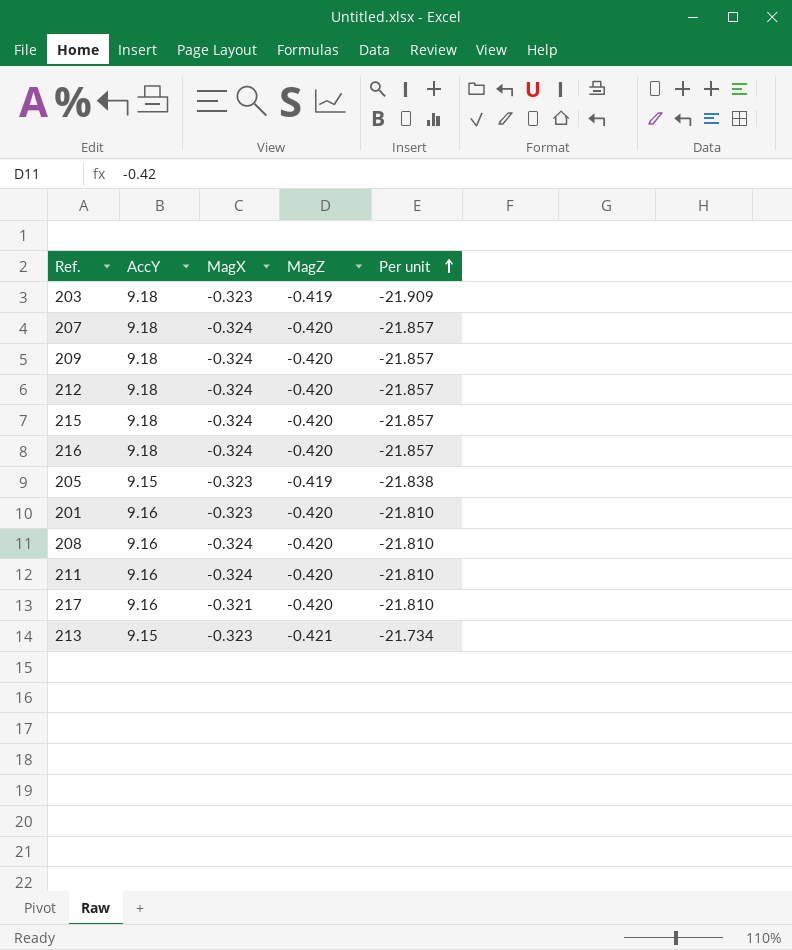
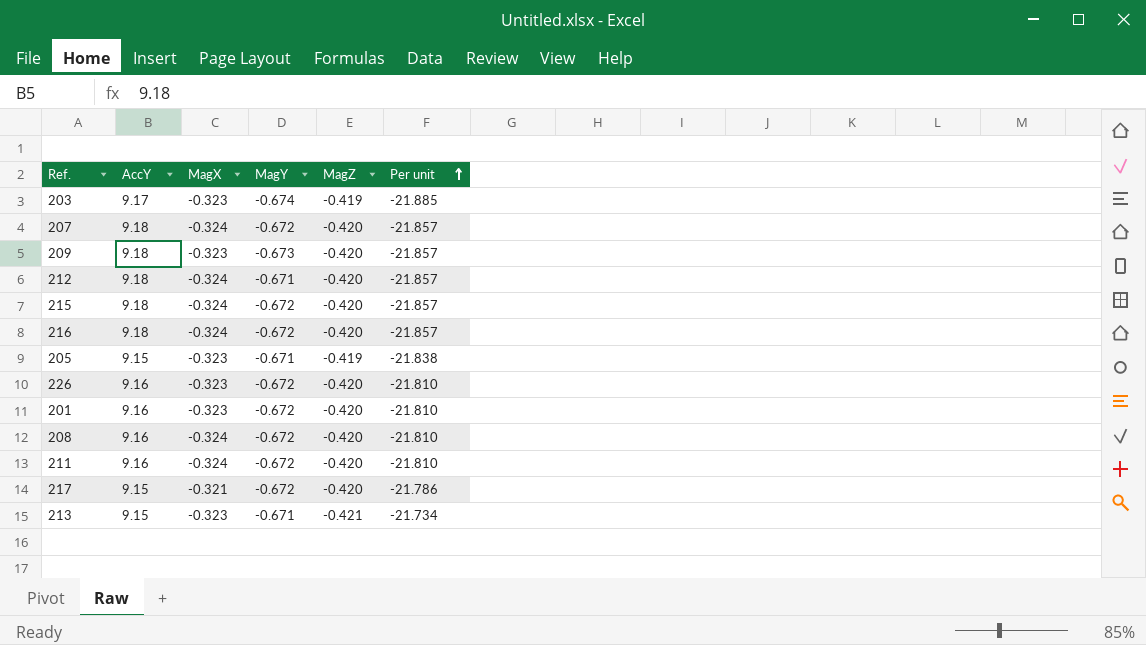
column MagY | position: none -> 4
203 | AccY: 9.18 -> 9.17
203 | Per unit: -21.909 -> -21.885
209 | MagX: -0.324 -> -0.323
row 226: none -> 9.16 | -0.323 | -0.672 | -0.420 | -21.810
217 | AccY: 9.16 -> 9.15
217 | Per unit: -21.810 -> -21.786

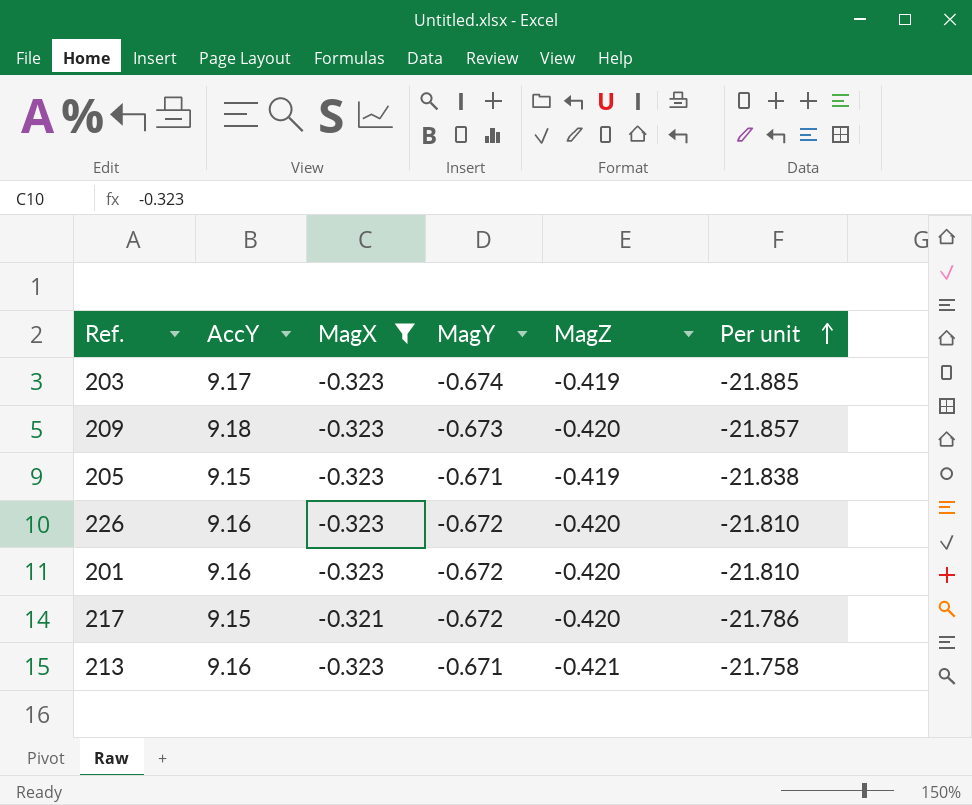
filter: none -> MagX != -0.324
213 | AccY: 9.15 -> 9.16
213 | Per unit: -21.734 -> -21.758

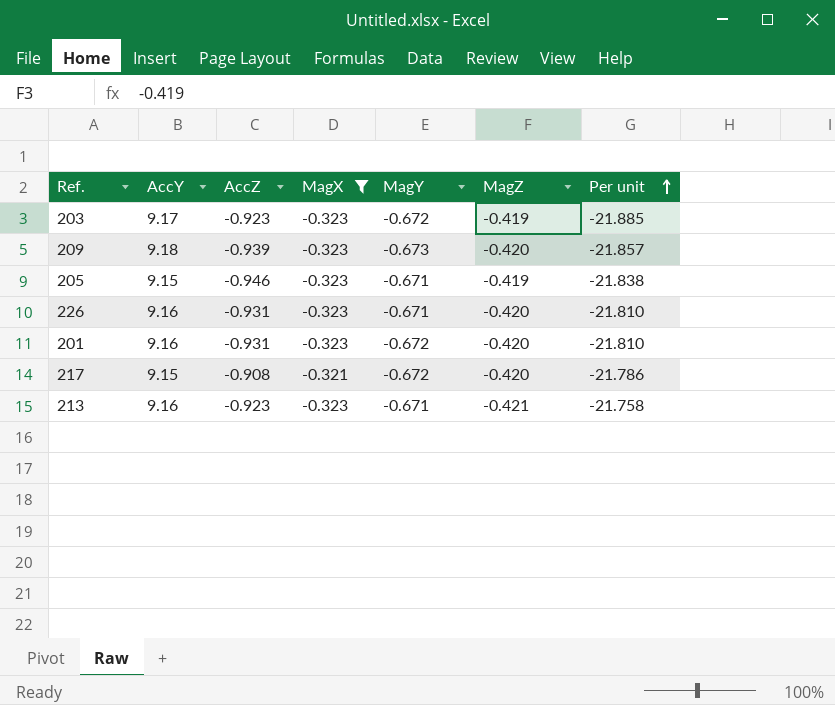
column AccZ | position: none -> 3
203 | MagY: -0.674 -> -0.672
226 | MagY: -0.672 -> -0.671

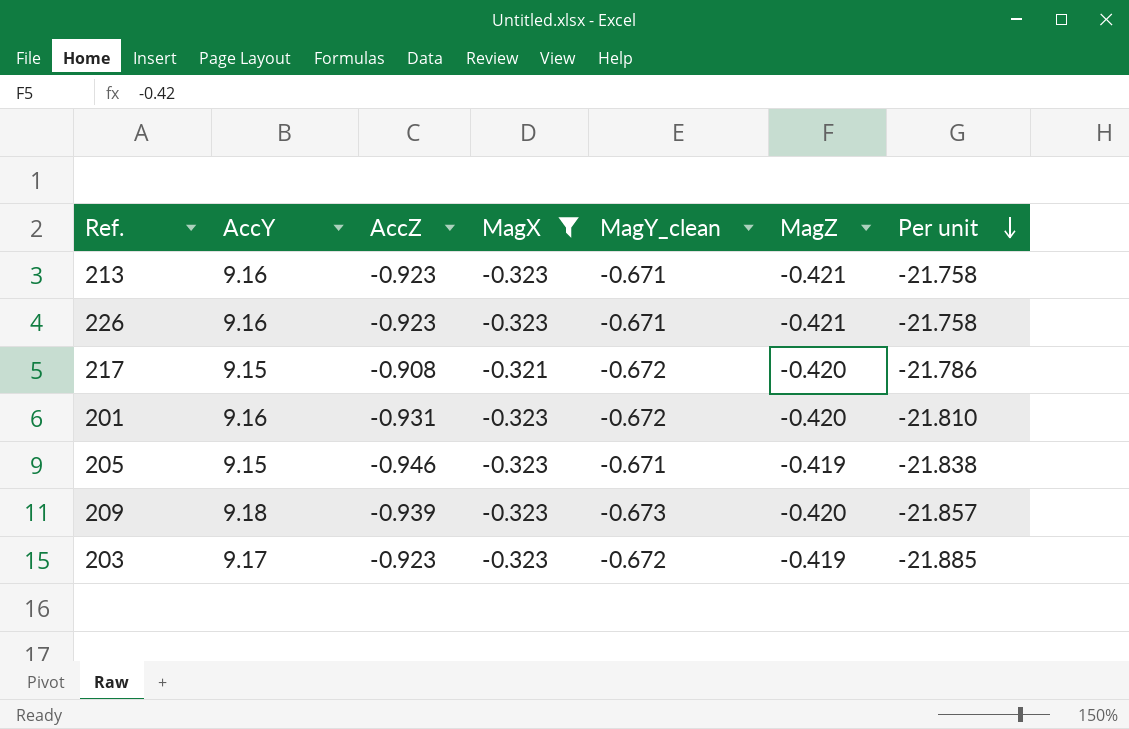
row order: Per unit ascending -> Per unit descending
column name: MagY -> MagY_clean
226 | AccZ: -0.931 -> -0.923
226 | MagZ: -0.420 -> -0.421
226 | Per unit: -21.810 -> -21.758

